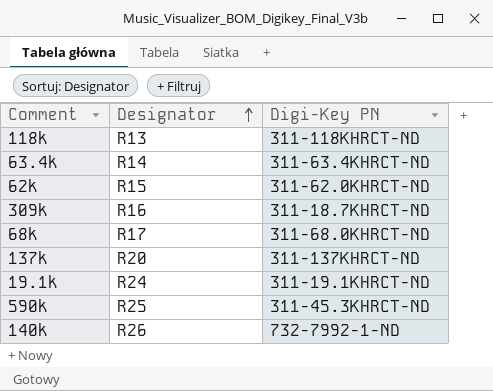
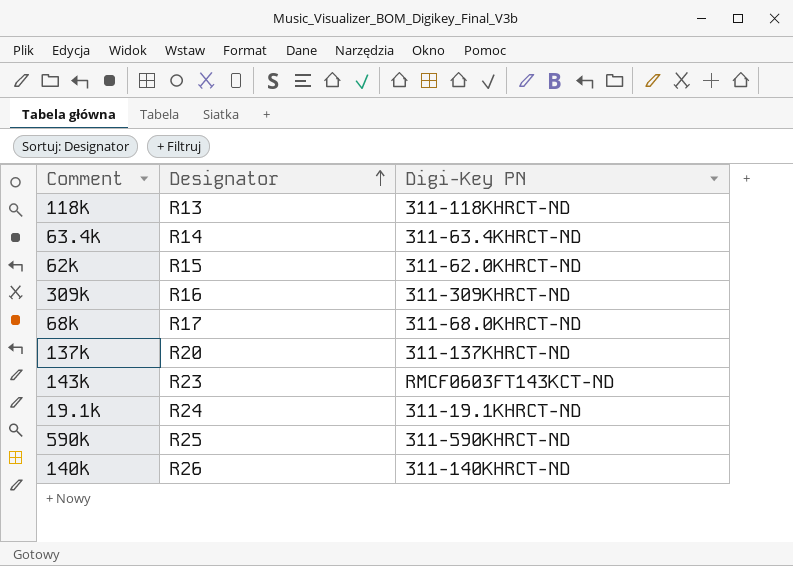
309k | Digi-Key PN: 311-18.7KHRCT-ND -> 311-309KHRCT-ND
row 143k: none -> R23 | RMCF0603FT143KCT-ND
590k | Digi-Key PN: 311-45.3KHRCT-ND -> 311-590KHRCT-ND
140k | Digi-Key PN: 732-7992-1-ND -> 311-140KHRCT-ND

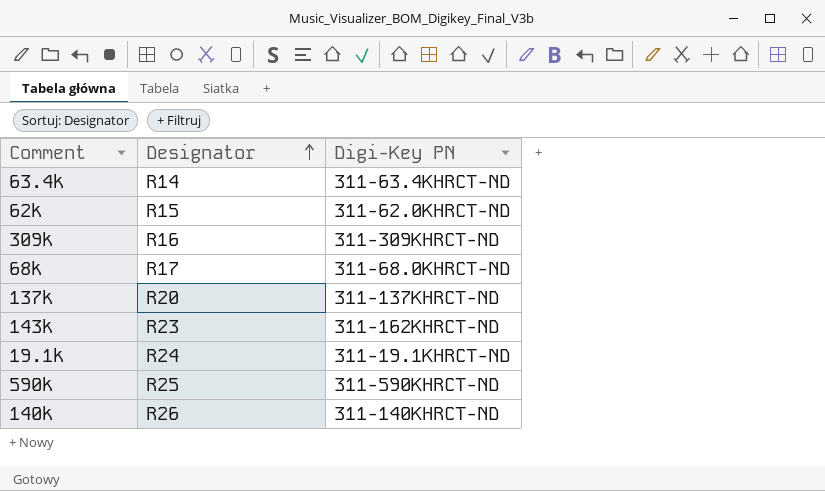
row 118k: R13 | 311-118KHRCT-ND -> none
143k | Digi-Key PN: RMCF0603FT143KCT-ND -> 311-162KHRCT-ND

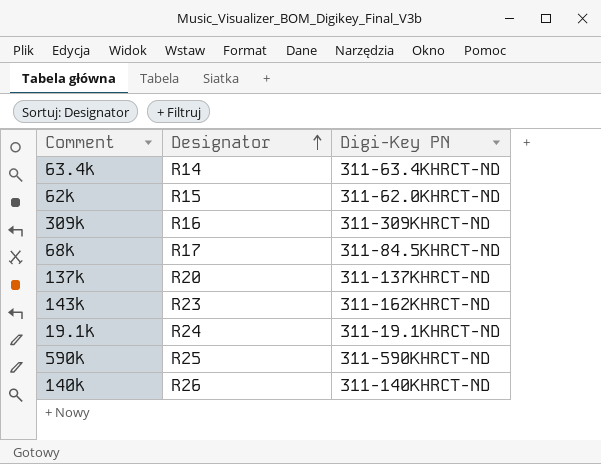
68k | Digi-Key PN: 311-68.0KHRCT-ND -> 311-84.5KHRCT-ND

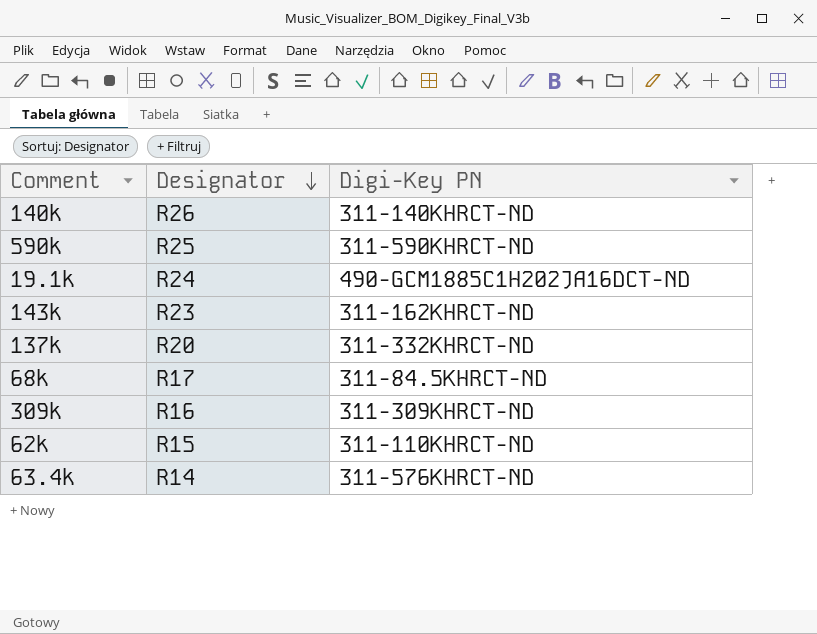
row order: Designator ascending -> Designator descending
19.1k | Digi-Key PN: 311-19.1KHRCT-ND -> 490-GCM1885C1H202JA16DCT-ND
137k | Digi-Key PN: 311-137KHRCT-ND -> 311-332KHRCT-ND
62k | Digi-Key PN: 311-62.0KHRCT-ND -> 311-110KHRCT-ND
63.4k | Digi-Key PN: 311-63.4KHRCT-ND -> 311-576KHRCT-ND

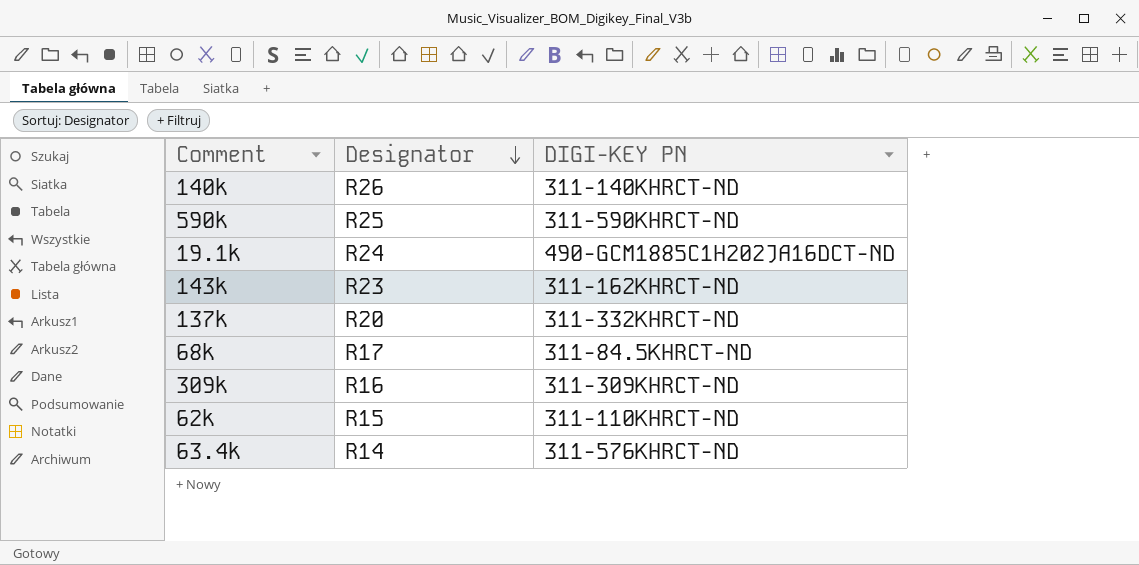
column name: Digi-Key PN -> DIGI-KEY PN

